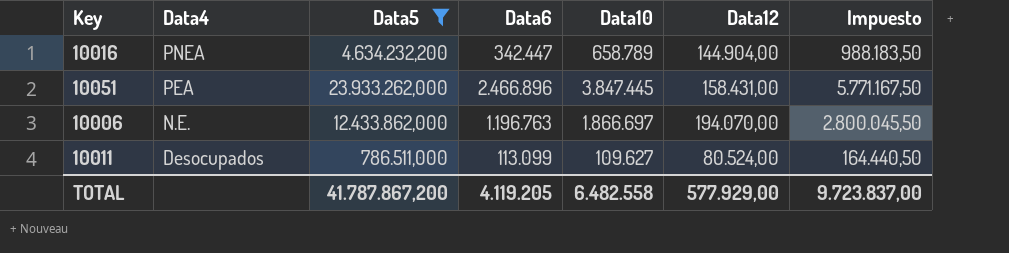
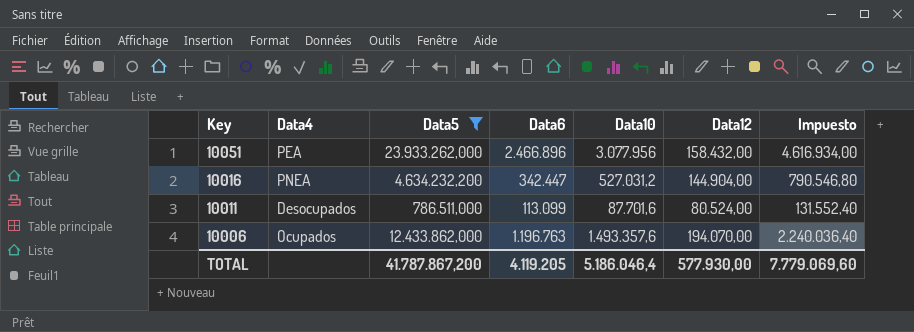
row order: Data4 descending -> Key descending
10051 | Data10: 3.847.445 -> 3.077.956
10051 | Data12: 158.431,00 -> 158.432,00
10051 | Impuesto: 5.771.167,50 -> 4.616.934,00
10016 | Data10: 658.789 -> 527.031,2
10016 | Impuesto: 988.183,50 -> 790.546,80
10011 | Data10: 109.627 -> 87.701,6
10011 | Impuesto: 164.440,50 -> 131.552,40
10006 | Data4: N.E. -> Ocupados
10006 | Data10: 1.866.697 -> 1.493.357,6
10006 | Impuesto: 2.800.045,50 -> 2.240.036,40
TOTAL | Data10: 6.482.558 -> 5.186.046,4
TOTAL | Data12: 577.929,00 -> 577.930,00
TOTAL | Impuesto: 9.723.837,00 -> 7.779.069,60

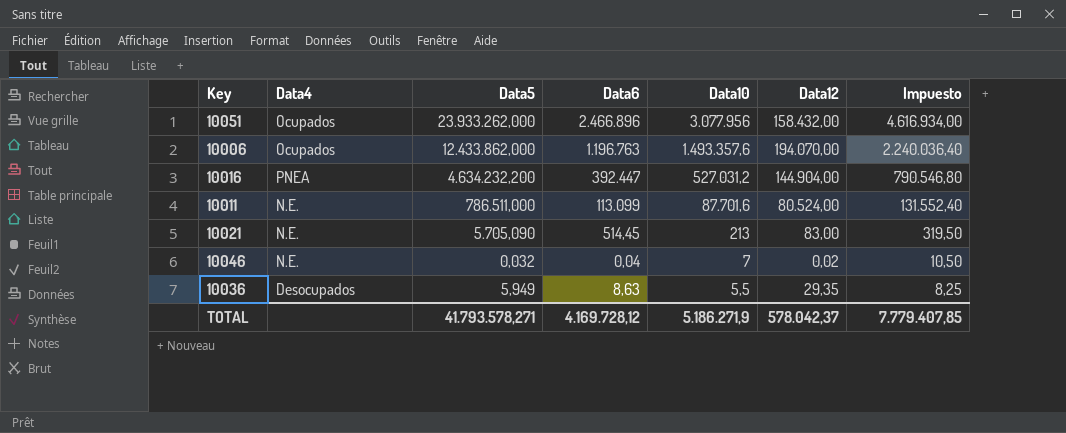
filter: Data5 >= 786.511,000 -> none
row order: Key descending -> Data10 descending
10051 | Data4: PEA -> Ocupados
10016 | Data6: 342.447 -> 392.447
10011 | Data4: Desocupados -> N.E.
TOTAL | Data5: 41.787.867,200 -> 41.793.578,271
TOTAL | Data6: 4.119.205 -> 4.169.728,12
TOTAL | Data10: 5.186.046,4 -> 5.186.271,9
TOTAL | Data12: 577.930,00 -> 578.042,37
TOTAL | Impuesto: 7.779.069,60 -> 7.779.407,85

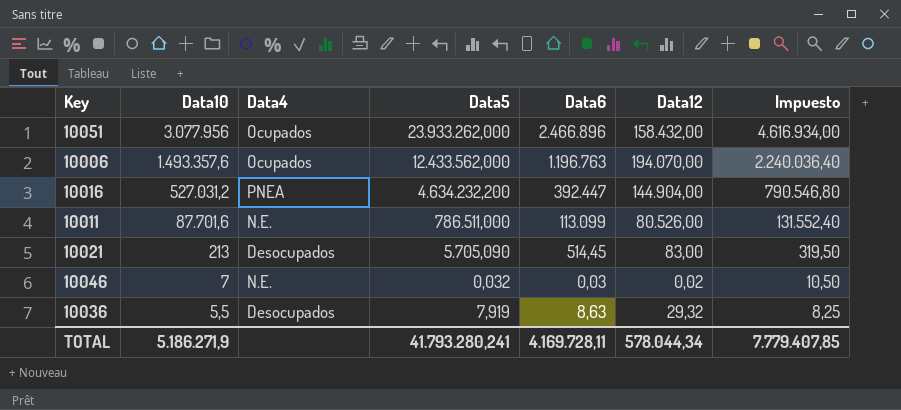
column Data10 | position: 5 -> 2
10006 | Data5: 12.433.862,000 -> 12.433.562,000
10011 | Data12: 80.524,00 -> 80.526,00
10021 | Data4: N.E. -> Desocupados
10046 | Data6: 0,04 -> 0,03
10036 | Data5: 5,949 -> 7,919
10036 | Data12: 29,35 -> 29,32
TOTAL | Data5: 41.793.578,271 -> 41.793.280,241
TOTAL | Data6: 4.169.728,12 -> 4.169.728,11
TOTAL | Data12: 578.042,37 -> 578.044,34

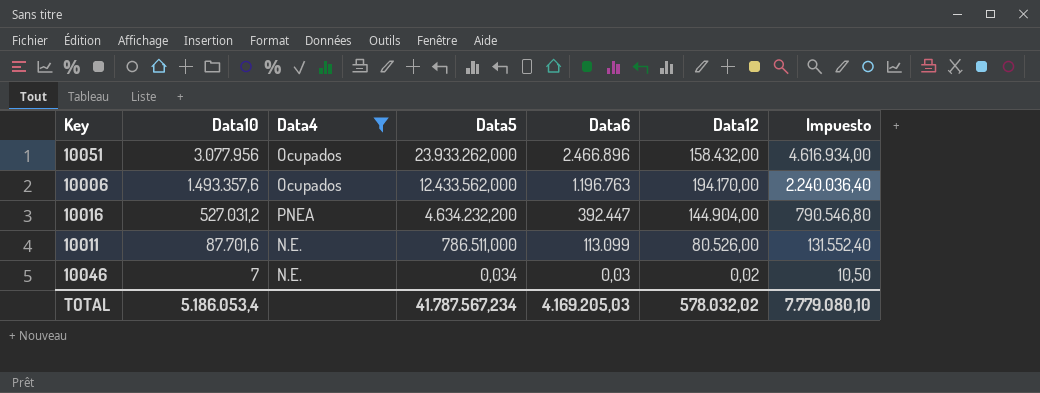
filter: none -> Data4 != Desocupados
10006 | Data12: 194.070,00 -> 194.170,00
10046 | Data5: 0,032 -> 0,034
TOTAL | Data10: 5.186.271,9 -> 5.186.053,4
TOTAL | Data5: 41.793.280,241 -> 41.787.567,234
TOTAL | Data6: 4.169.728,11 -> 4.169.205,03
TOTAL | Data12: 578.044,34 -> 578.032,02
TOTAL | Impuesto: 7.779.407,85 -> 7.779.080,10

